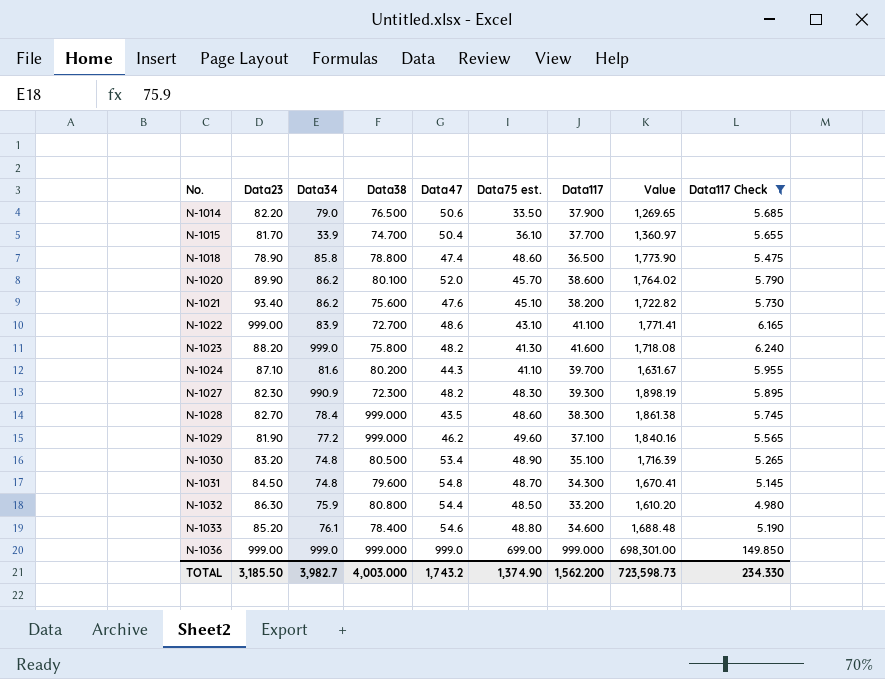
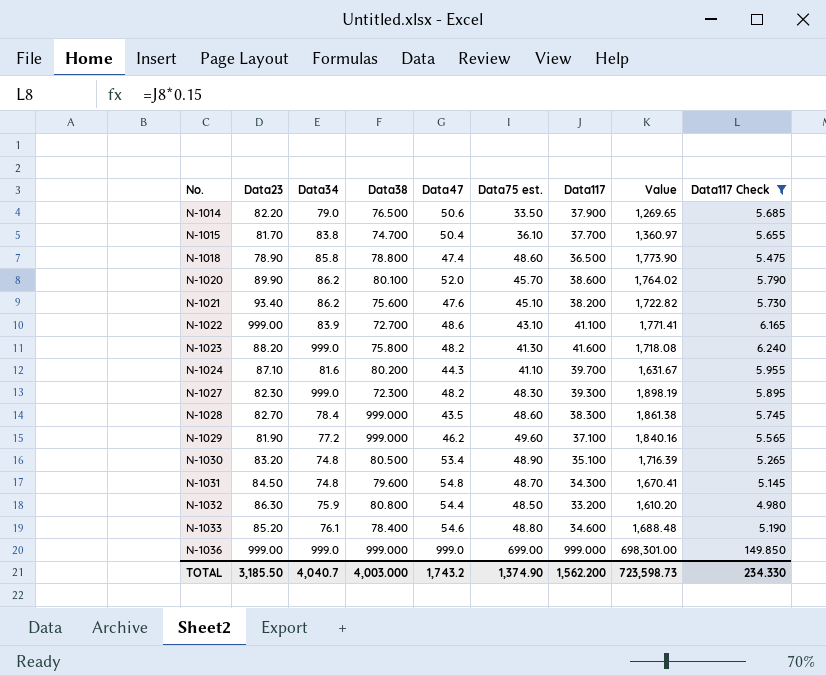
N-1015 | Data34: 33.9 -> 83.8
N-1027 | Data34: 990.9 -> 999.0
TOTAL | Data34: 3,982.7 -> 4,040.7

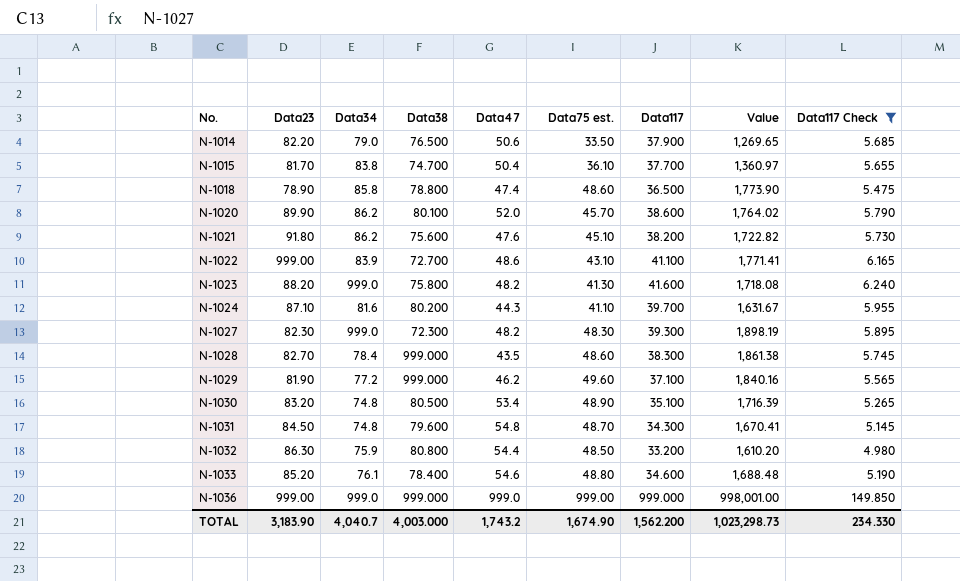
N-1021 | Data23: 93.40 -> 91.80
N-1036 | Data75 est.: 699.00 -> 999.00
N-1036 | Value: 698,301.00 -> 998,001.00
TOTAL | Data23: 3,185.50 -> 3,183.90
TOTAL | Data75 est.: 1,374.90 -> 1,674.90
TOTAL | Value: 723,598.73 -> 1,023,298.73

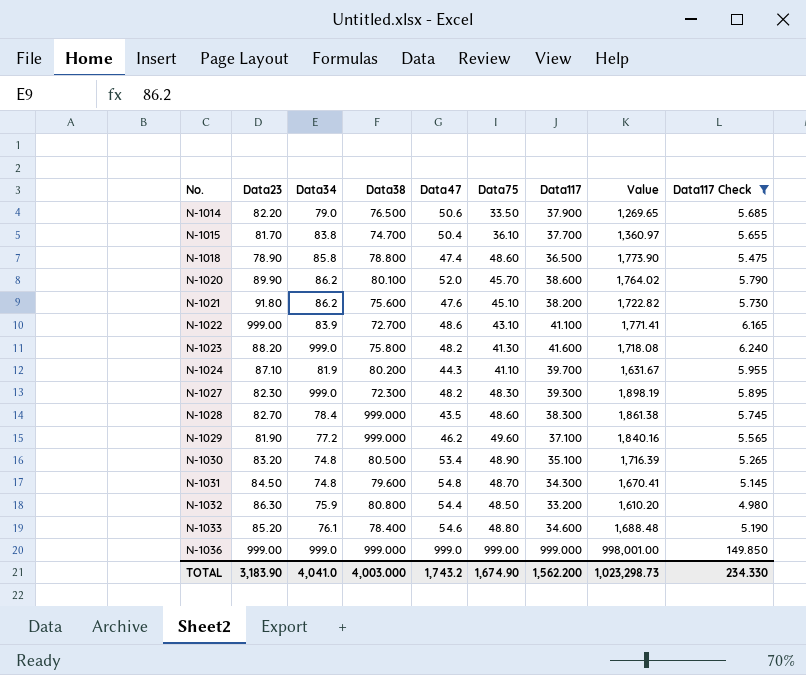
column name: Data75 est. -> Data75
N-1024 | Data34: 81.6 -> 81.9
TOTAL | Data34: 4,040.7 -> 4,041.0

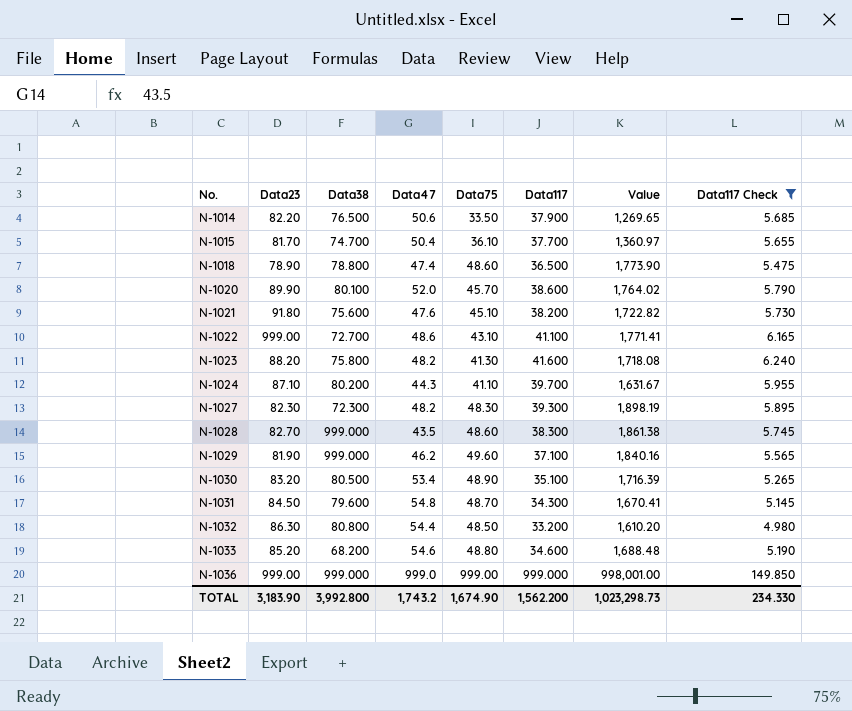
column Data34 | position: 3 -> none
N-1033 | Data38: 78.400 -> 68.200
TOTAL | Data38: 4,003.000 -> 3,992.800

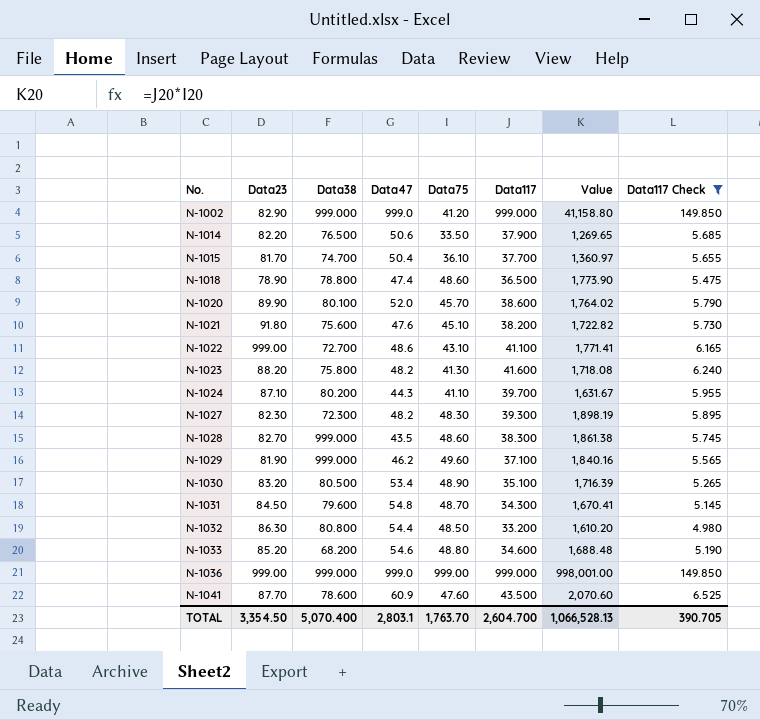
row N-1002: none -> 82.90 | 999.000 | 999.0 | 41.20 | 999.000 | 41,158.80 | 149.850
row N-1041: none -> 87.70 | 78.600 | 60.9 | 47.60 | 43.500 | 2,070.60 | 6.525
TOTAL | Data23: 3,183.90 -> 3,354.50
TOTAL | Data38: 3,992.800 -> 5,070.400
TOTAL | Data47: 1,743.2 -> 2,803.1
TOTAL | Data75: 1,674.90 -> 1,763.70
TOTAL | Data117: 1,562.200 -> 2,604.700
TOTAL | Value: 1,023,298.73 -> 1,066,528.13
TOTAL | Data117 Check: 234.330 -> 390.705

